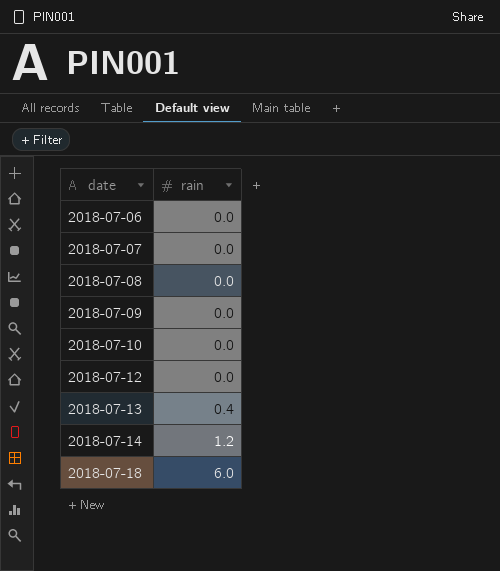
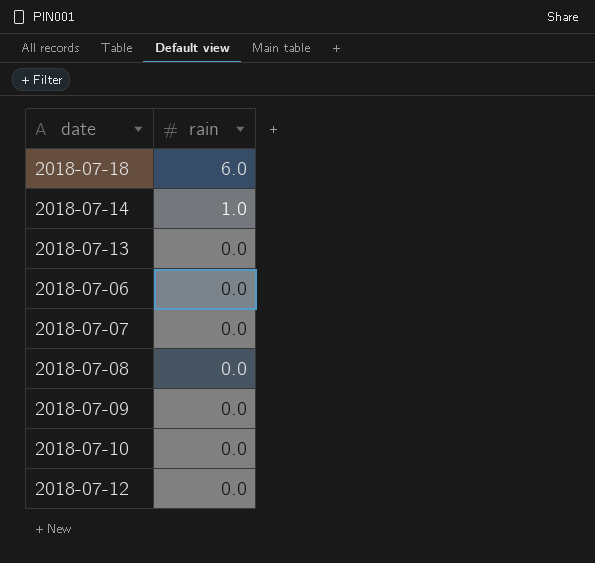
row order: date ascending -> rain descending
2018-07-14 | rain: 1.2 -> 1.0
2018-07-13 | rain: 0.4 -> 0.0

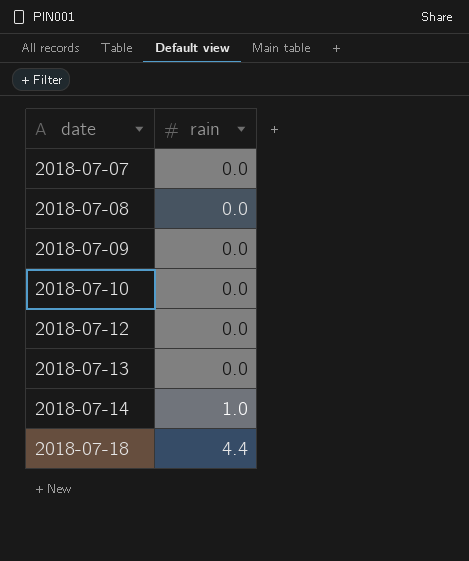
row order: rain descending -> date ascending
row 2018-07-06: 0.0 -> none
2018-07-18 | rain: 6.0 -> 4.4

